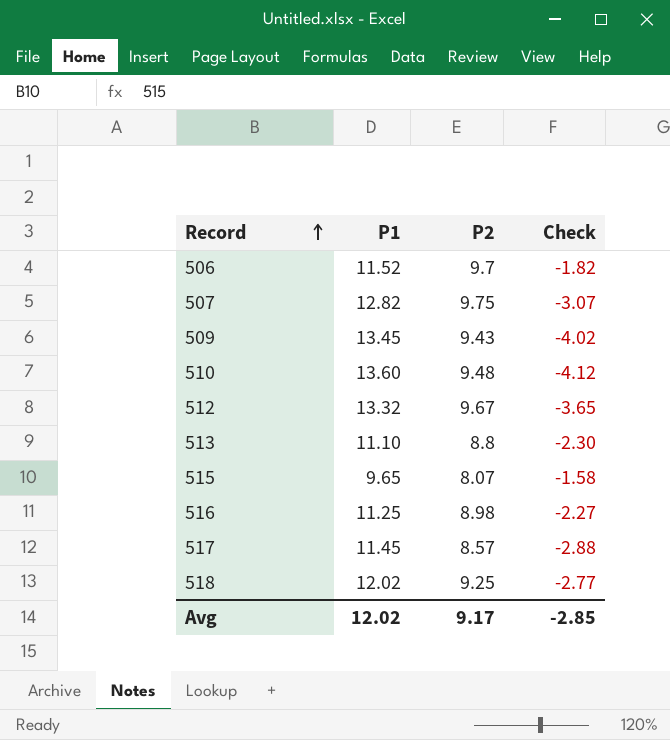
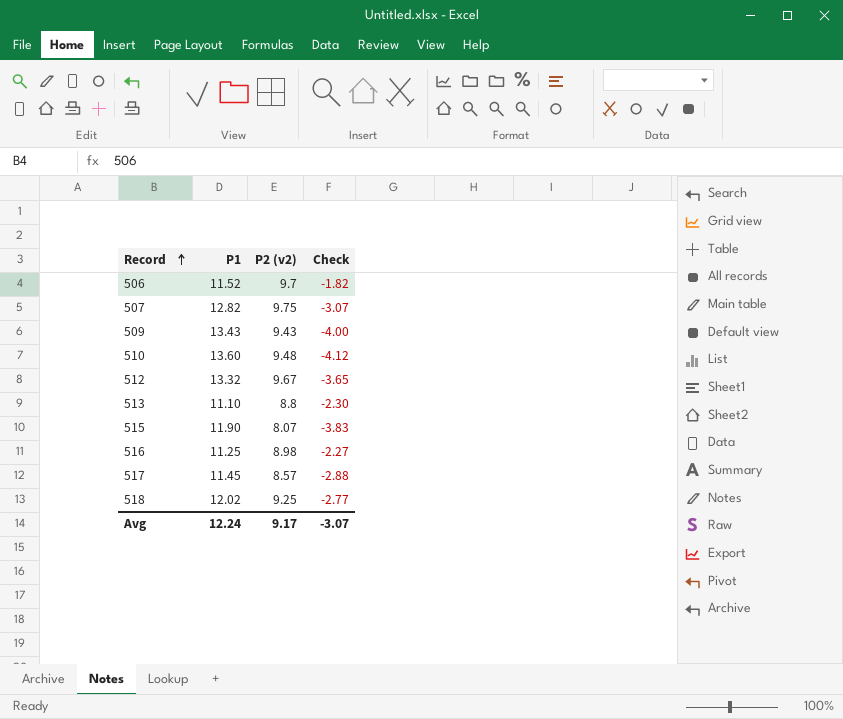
column name: P2 -> P2 (v2)
509 | P1: 13.45 -> 13.43
509 | Check: -4.02 -> -4.00
515 | P1: 9.65 -> 11.90
515 | Check: -1.58 -> -3.83
Avg | P1: 12.02 -> 12.24
Avg | Check: -2.85 -> -3.07

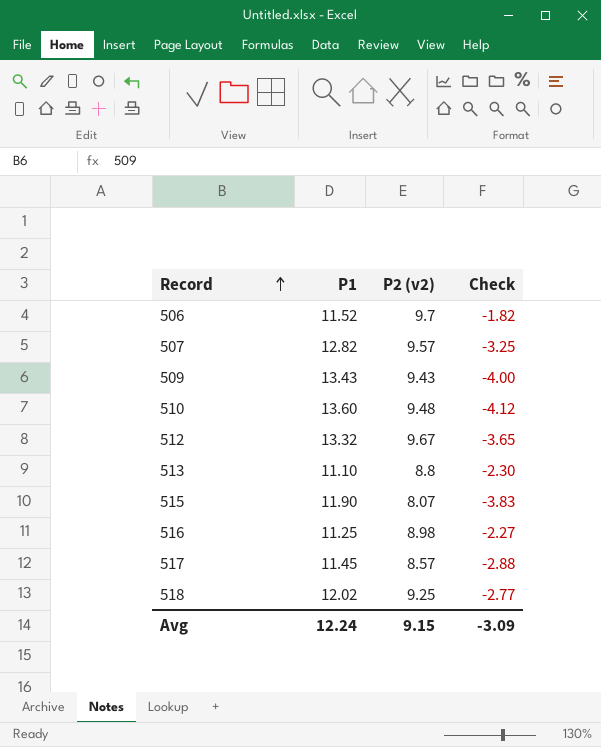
507 | P2 (v2): 9.75 -> 9.57
507 | Check: -3.07 -> -3.25
Avg | P2 (v2): 9.17 -> 9.15
Avg | Check: -3.07 -> -3.09

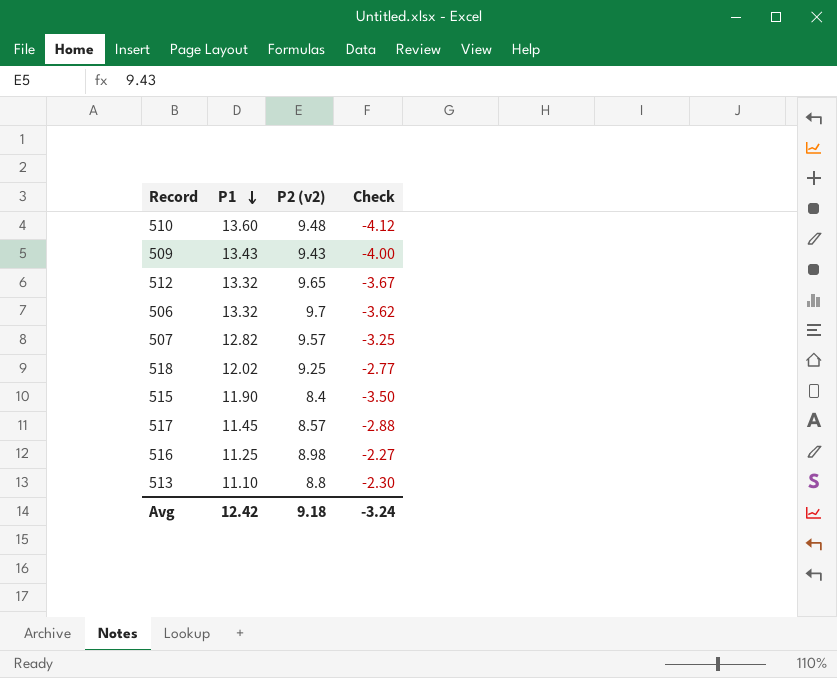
row order: Record ascending -> P1 descending
512 | P2 (v2): 9.67 -> 9.65
512 | Check: -3.65 -> -3.67
506 | P1: 11.52 -> 13.32
506 | Check: -1.82 -> -3.62
515 | P2 (v2): 8.07 -> 8.4
515 | Check: -3.83 -> -3.50
Avg | P1: 12.24 -> 12.42
Avg | P2 (v2): 9.15 -> 9.18
Avg | Check: -3.09 -> -3.24

